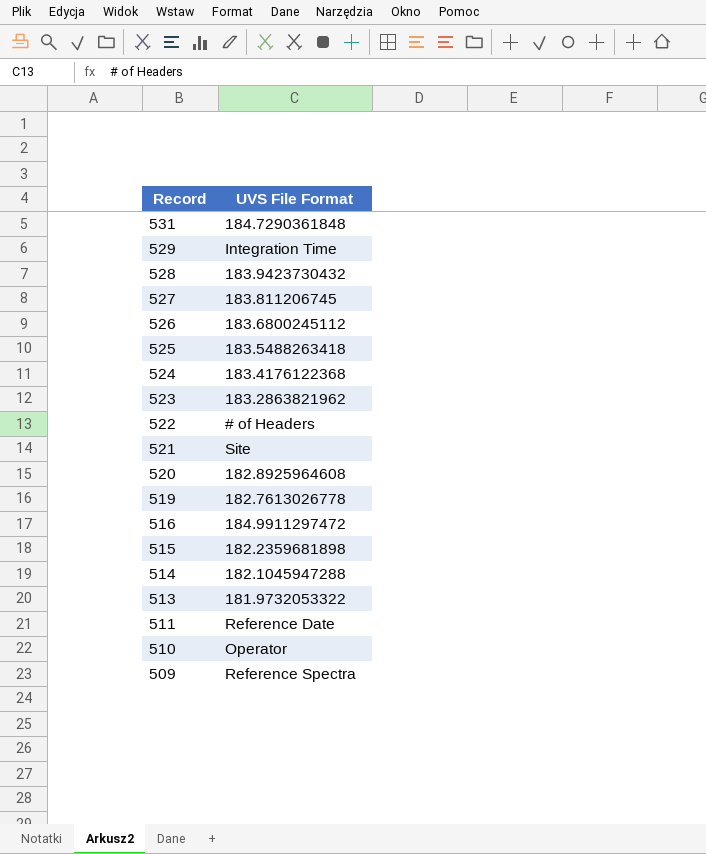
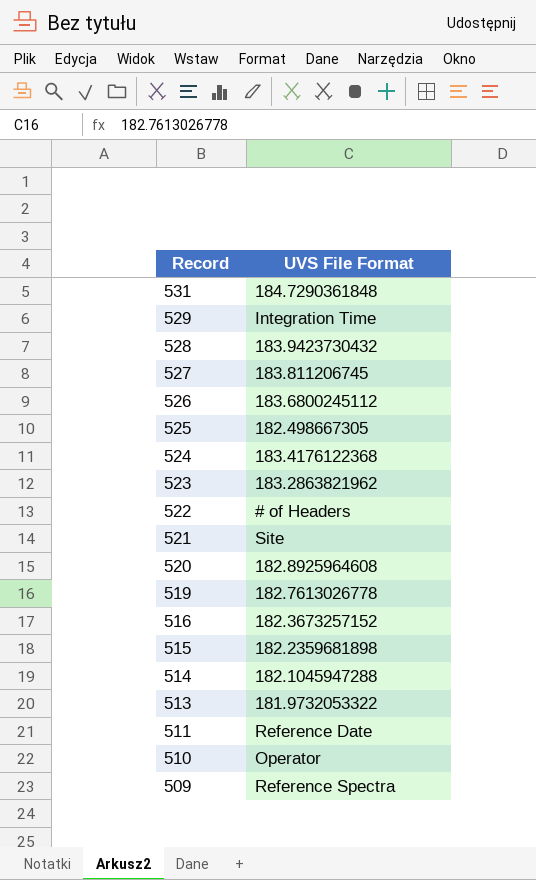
525 | UVS File Format: 183.5488263418 -> 182.498667305
516 | UVS File Format: 184.9911297472 -> 182.3673257152

